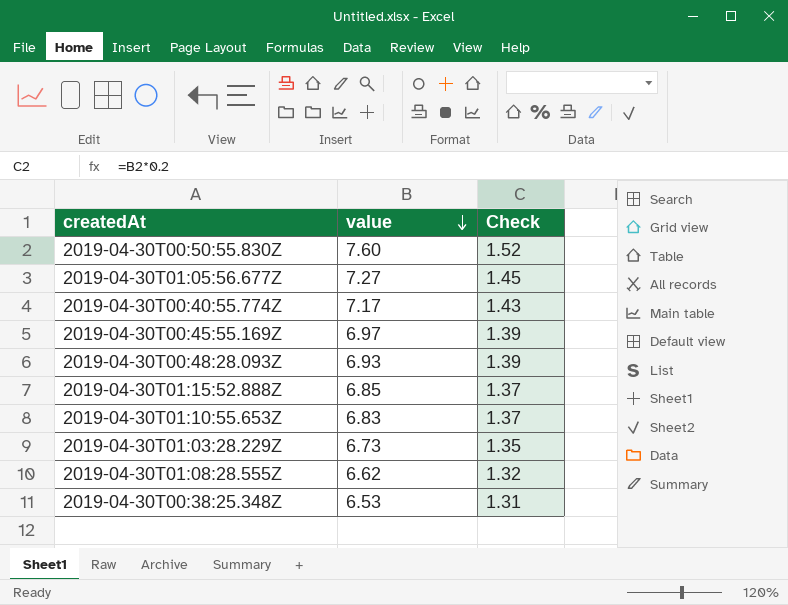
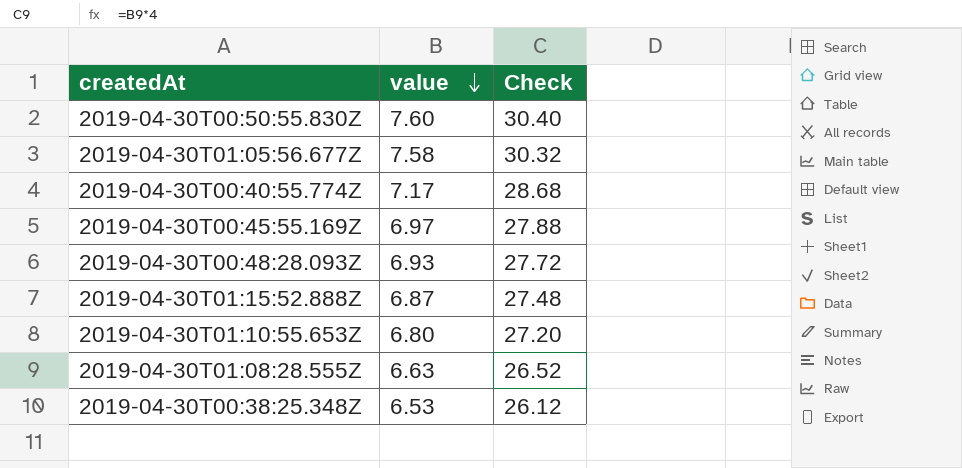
column Check | formula: [value] * 0.2 -> [value] * 4
row 2019-04-30T01:03:28.229Z: 6.73 | 1.35 -> none
2019-04-30T01:05:56.677Z | value: 7.27 -> 7.58
2019-04-30T01:15:52.888Z | value: 6.85 -> 6.87
2019-04-30T01:10:55.653Z | value: 6.83 -> 6.80
2019-04-30T01:08:28.555Z | value: 6.62 -> 6.63

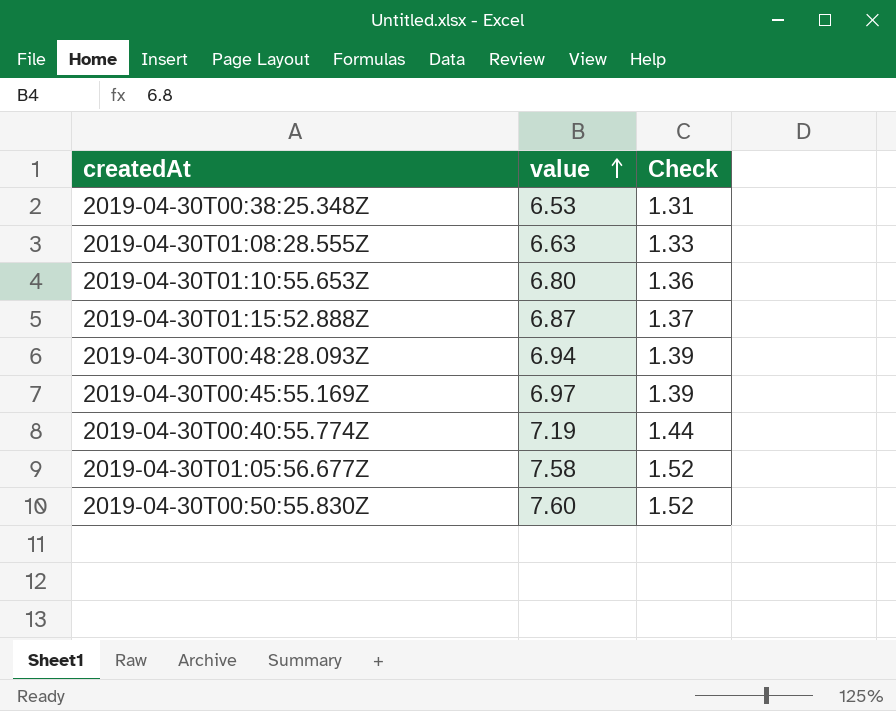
row order: value descending -> value ascending
column Check | formula: [value] * 4 -> [value] * 0.2
2019-04-30T00:48:28.093Z | value: 6.93 -> 6.94
2019-04-30T00:40:55.774Z | value: 7.17 -> 7.19

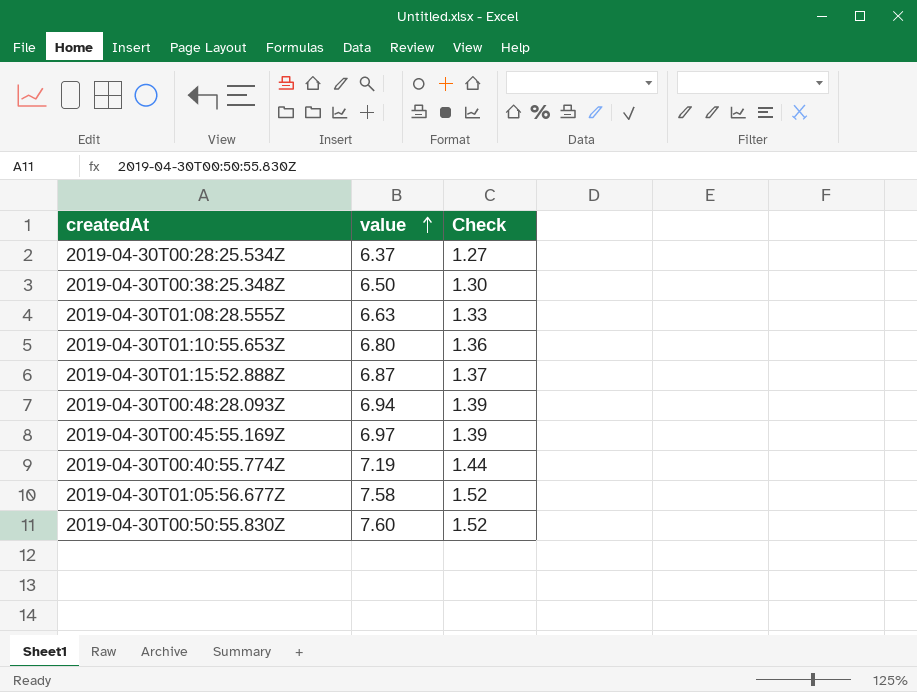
row 2019-04-30T00:28:25.534Z: none -> 6.37 | 1.27
2019-04-30T00:38:25.348Z | value: 6.53 -> 6.50
2019-04-30T00:38:25.348Z | Check: 1.31 -> 1.30

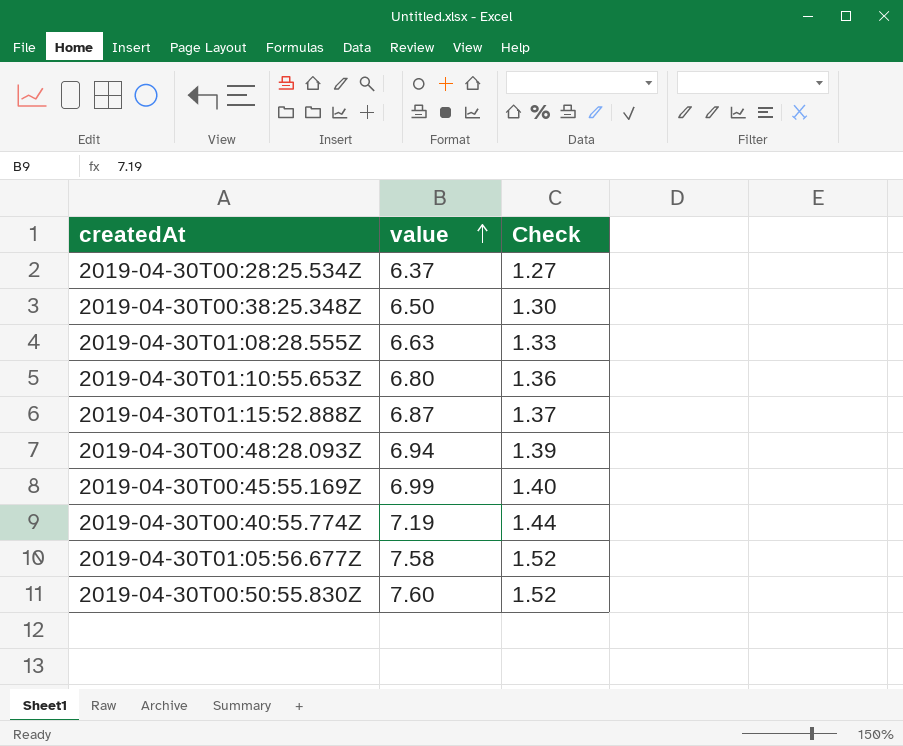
2019-04-30T00:45:55.169Z | value: 6.97 -> 6.99
2019-04-30T00:45:55.169Z | Check: 1.39 -> 1.40

